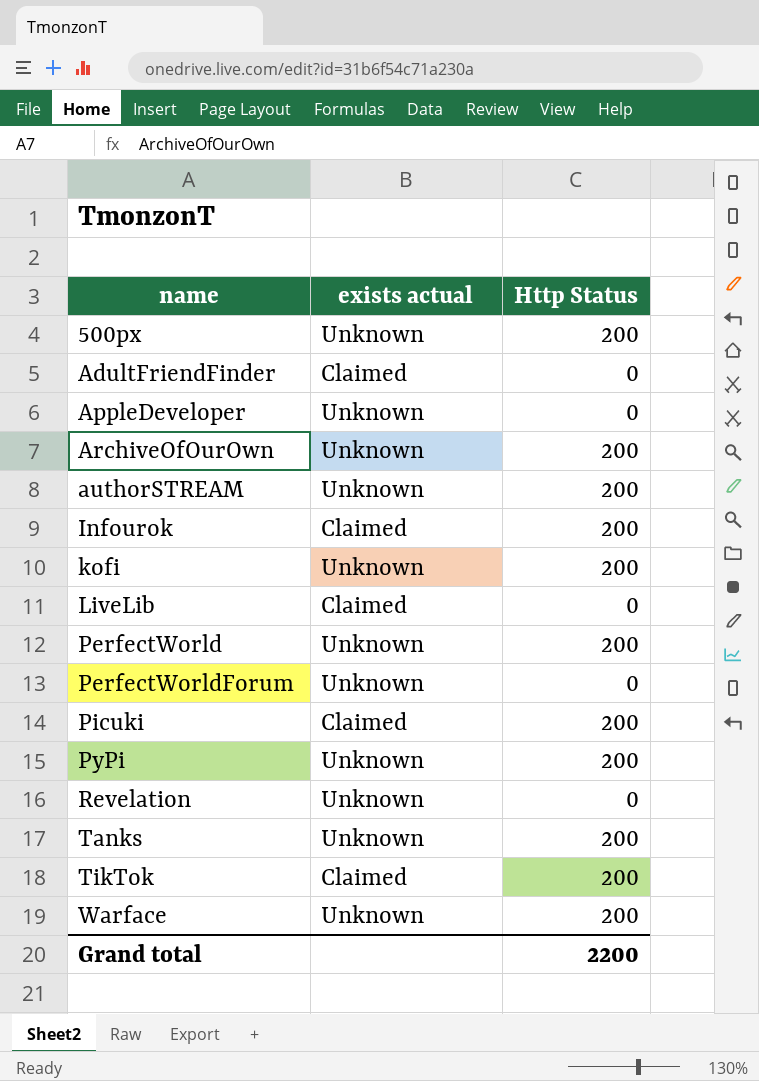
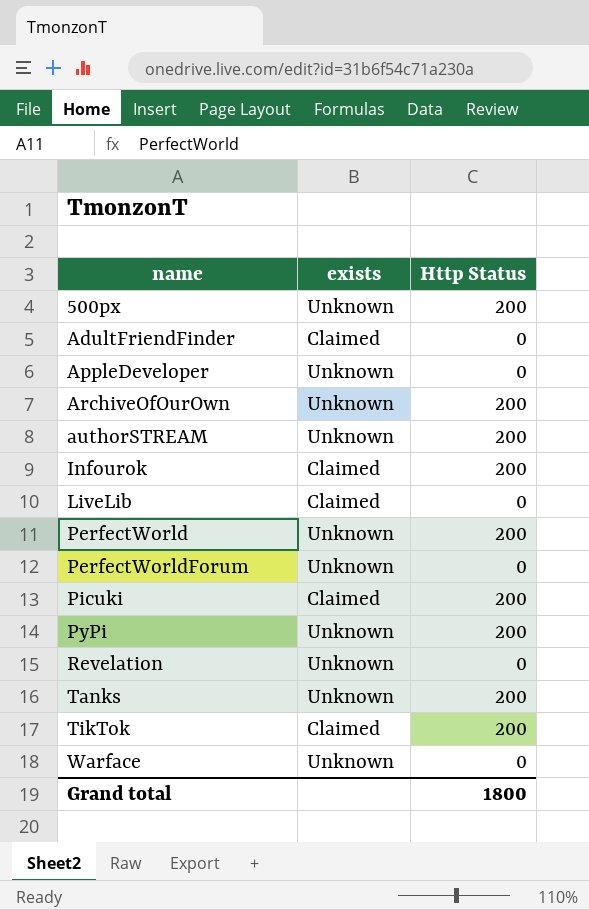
column name: exists actual -> exists
row kofi: Unknown | 200 -> none
Warface | Http Status: 200 -> 0
Grand total | Http Status: 2200 -> 1800

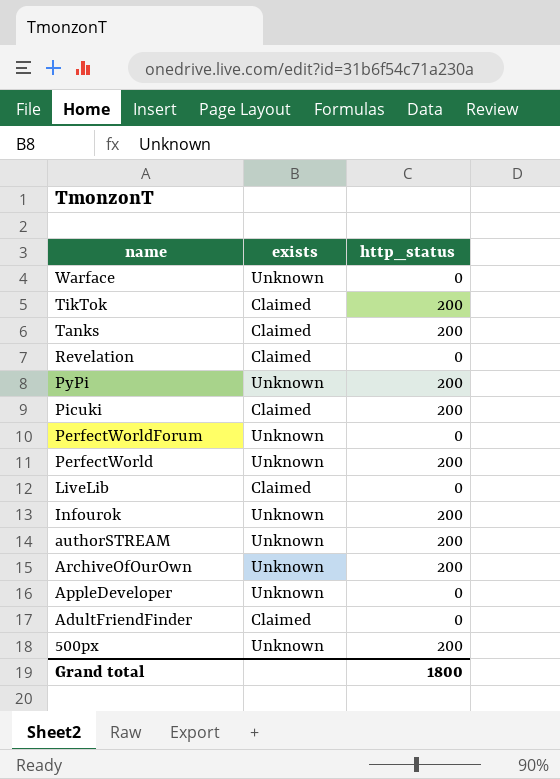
row order: name ascending -> name descending
column name: Http Status -> http_status
Tanks | exists: Unknown -> Claimed
Revelation | exists: Unknown -> Claimed
Infourok | exists: Claimed -> Unknown

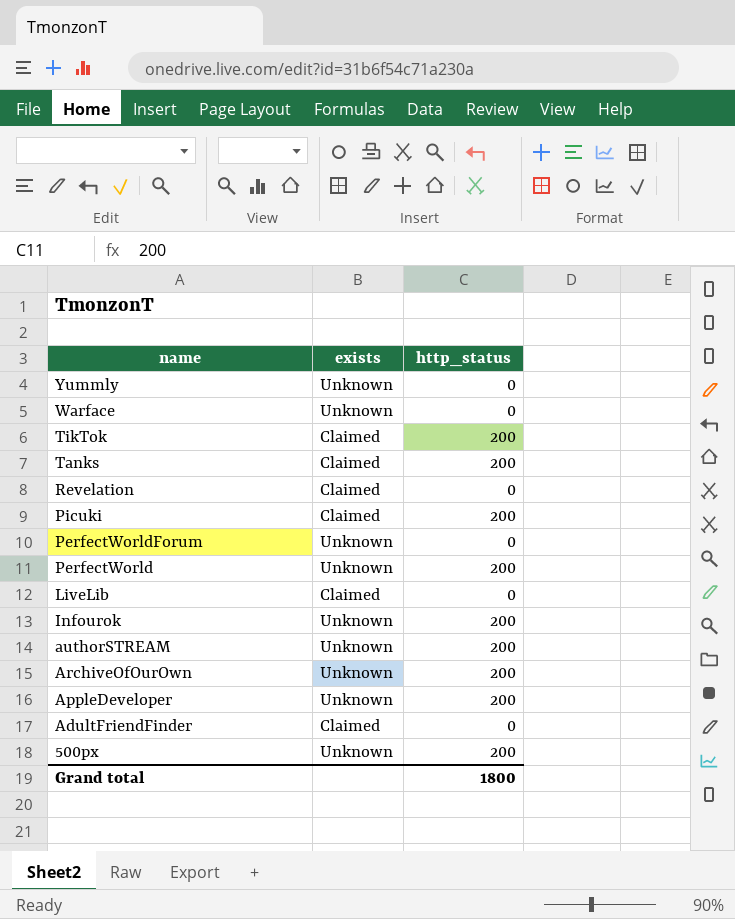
row PyPi: Unknown | 200 -> none
row Yummly: none -> Unknown | 0
AppleDeveloper | http_status: 0 -> 200

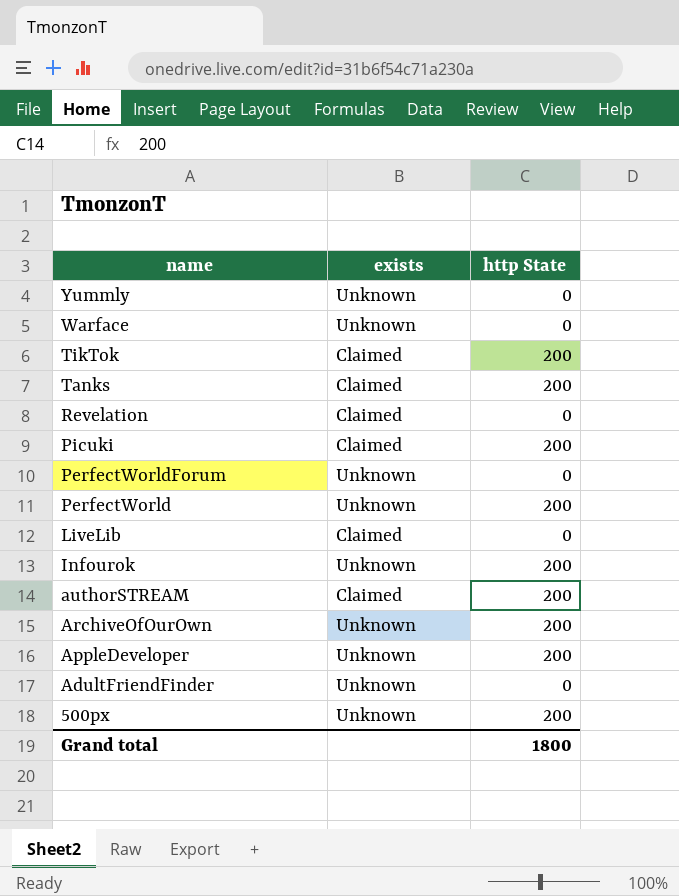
column name: http_status -> http State
authorSTREAM | exists: Unknown -> Claimed
AdultFriendFinder | exists: Claimed -> Unknown

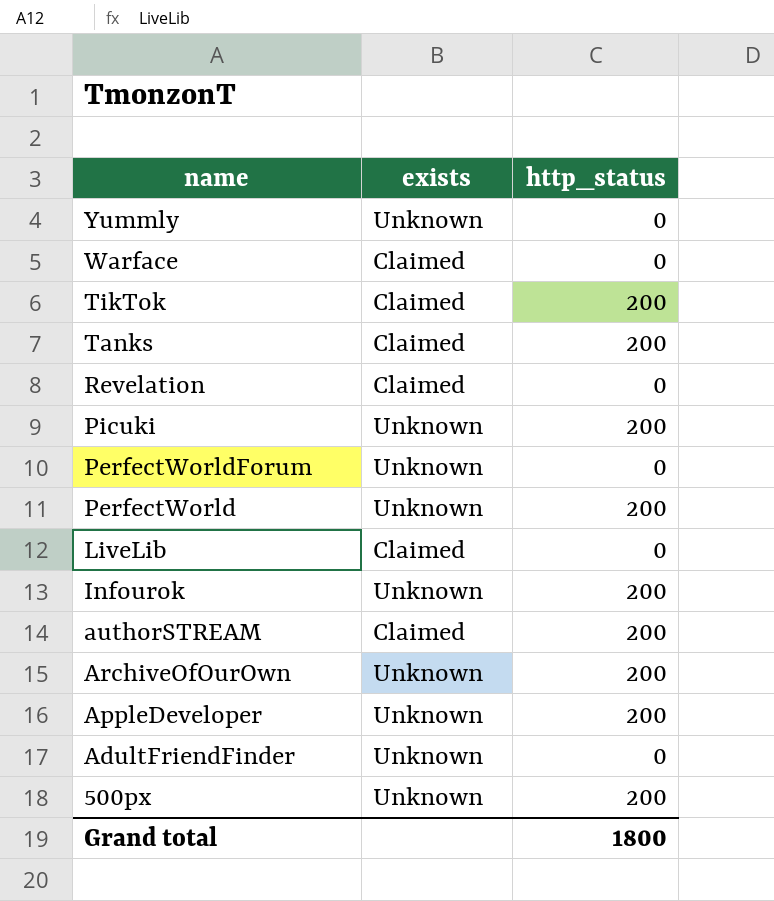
column name: http State -> http_status
Warface | exists: Unknown -> Claimed
Picuki | exists: Claimed -> Unknown

